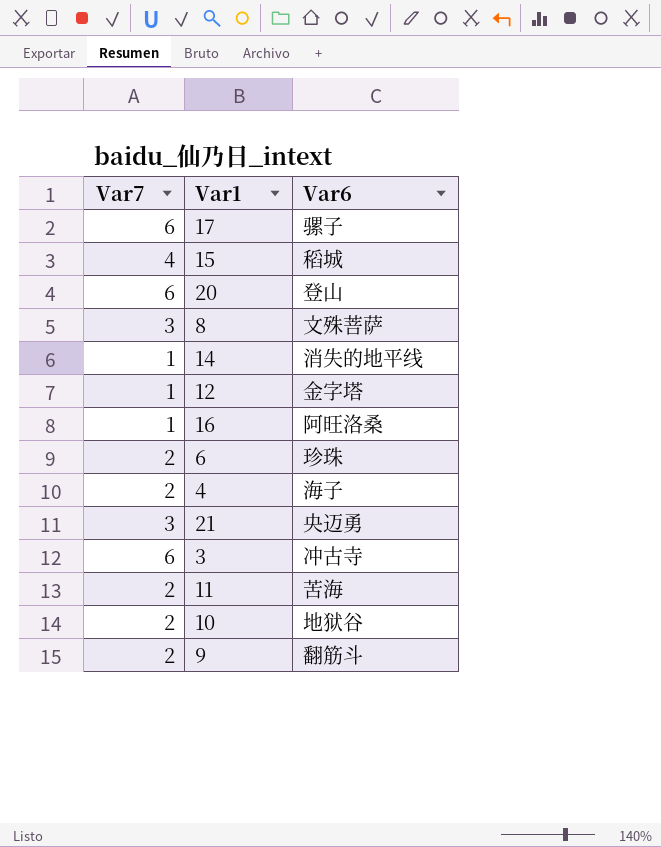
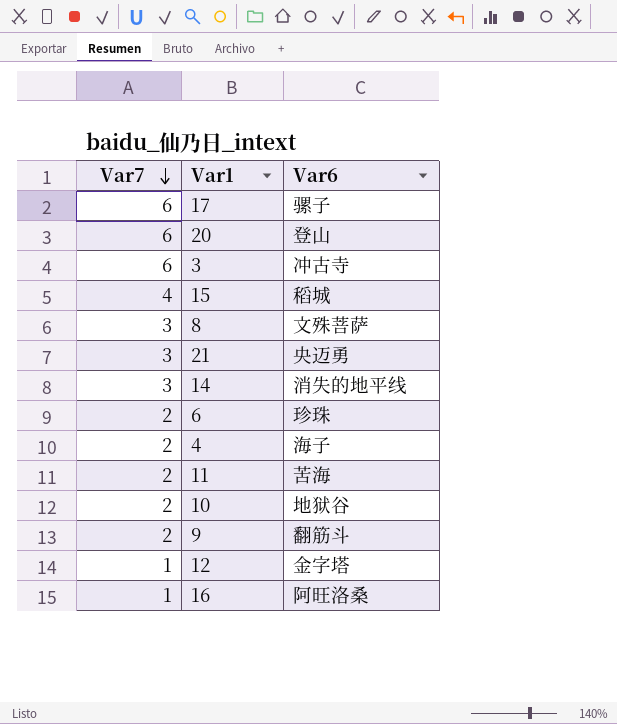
row order: none -> Var7 descending
14 | Var7: 1 -> 3

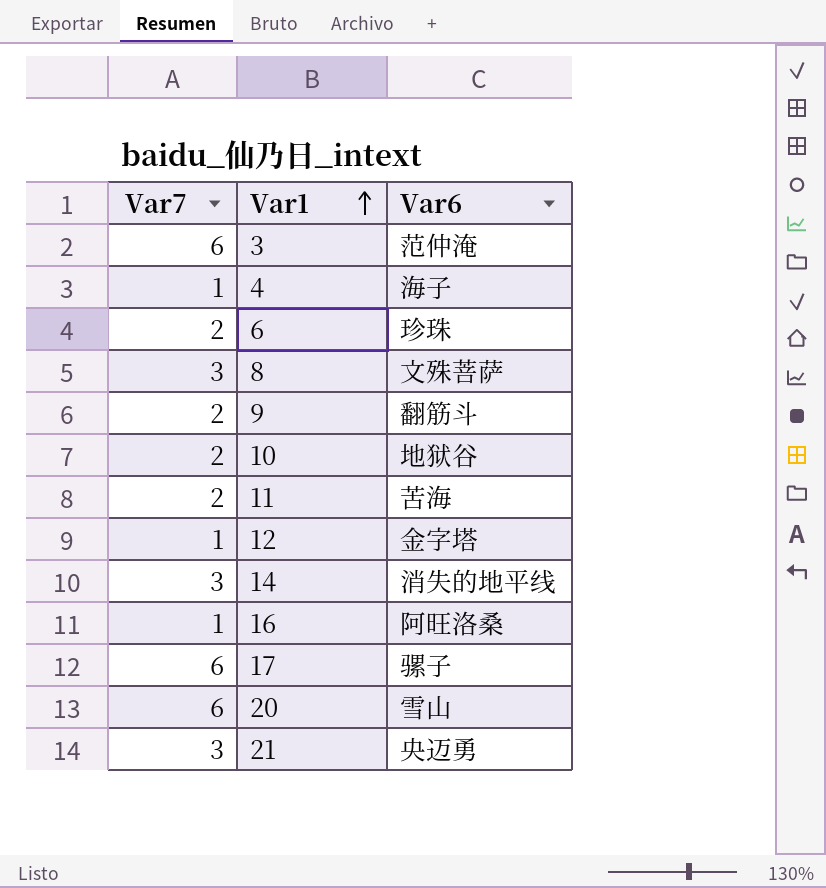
row order: Var7 descending -> Var1 ascending
row 15: 4 | 稻城 -> none
3 | Var6: 冲古寺 -> 范仲淹
4 | Var7: 2 -> 1
20 | Var6: 登山 -> 雪山

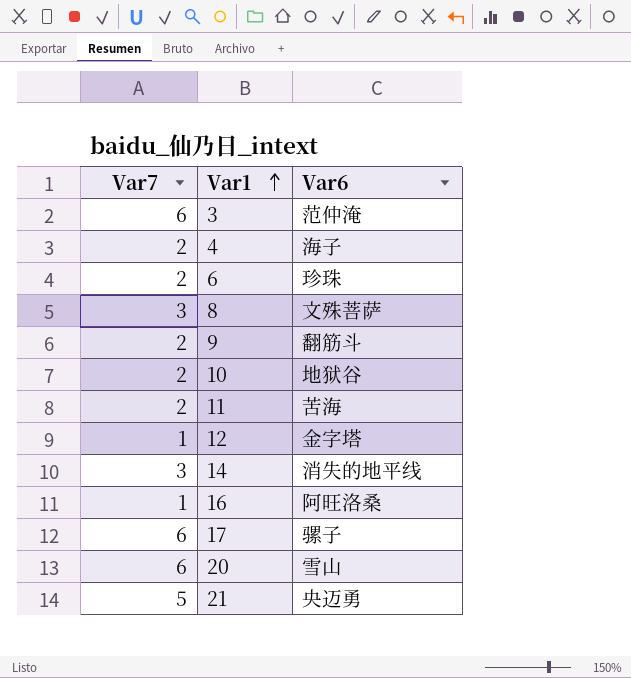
4 | Var7: 1 -> 2
21 | Var7: 3 -> 5

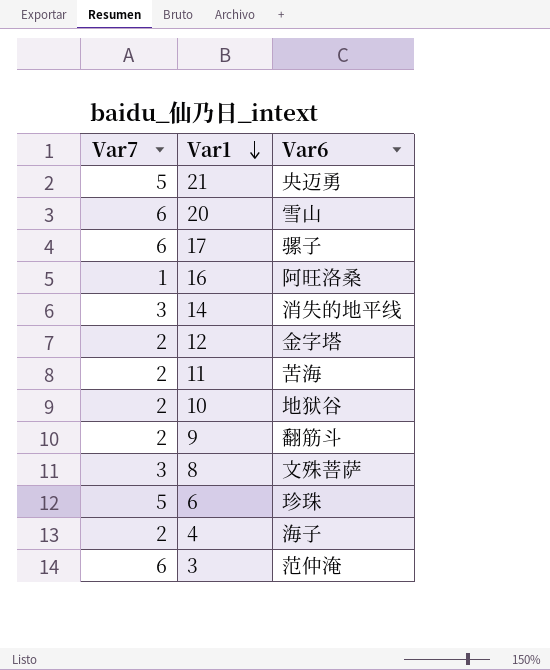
row order: Var1 ascending -> Var1 descending
12 | Var7: 1 -> 2
6 | Var7: 2 -> 5

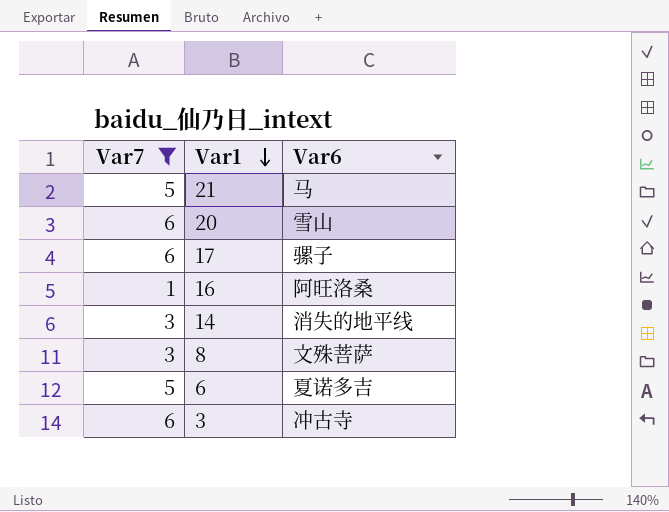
filter: none -> Var7 != 2
21 | Var6: 央迈勇 -> 马
6 | Var6: 珍珠 -> 夏诺多吉
3 | Var6: 范仲淹 -> 冲古寺

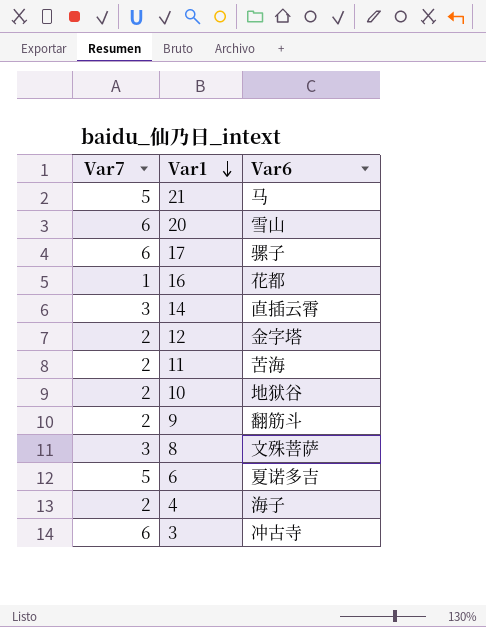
filter: Var7 != 2 -> none
16 | Var6: 阿旺洛桑 -> 花都
14 | Var6: 消失的地平线 -> 直插云霄

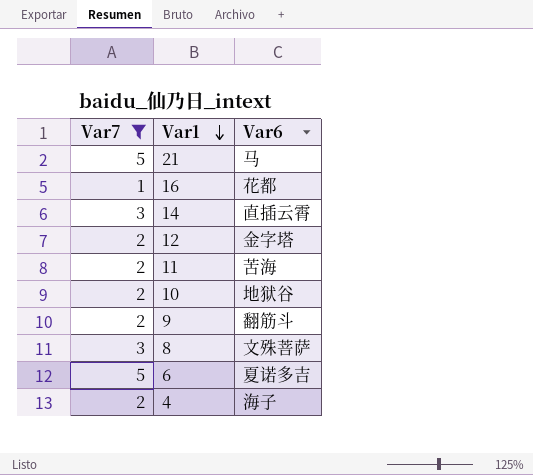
filter: none -> Var7 != 6

